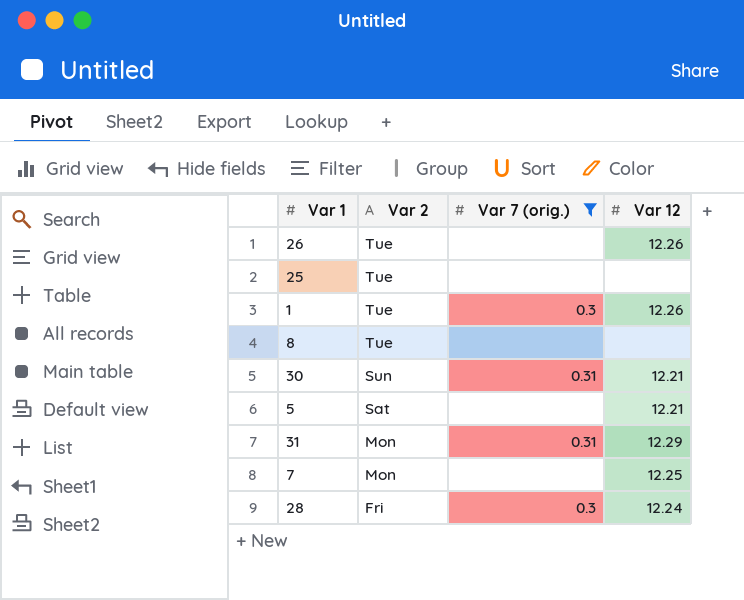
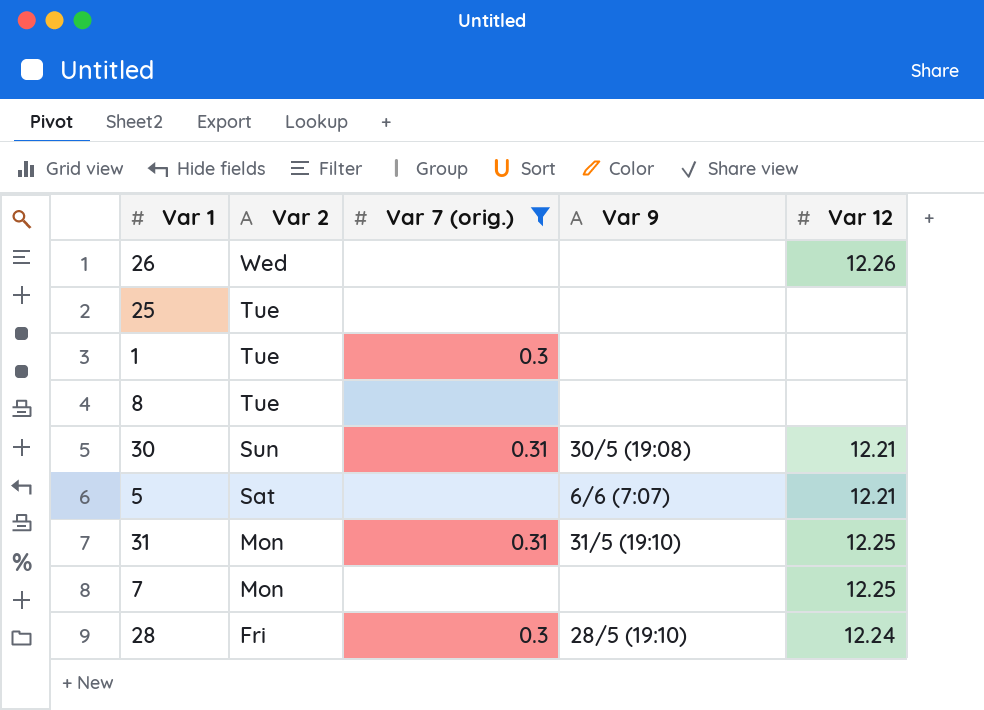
column Var 9 | position: none -> 4
26 | Var 2: Tue -> Wed
1 | Var 12: 12.26 -> none
31 | Var 12: 12.29 -> 12.25

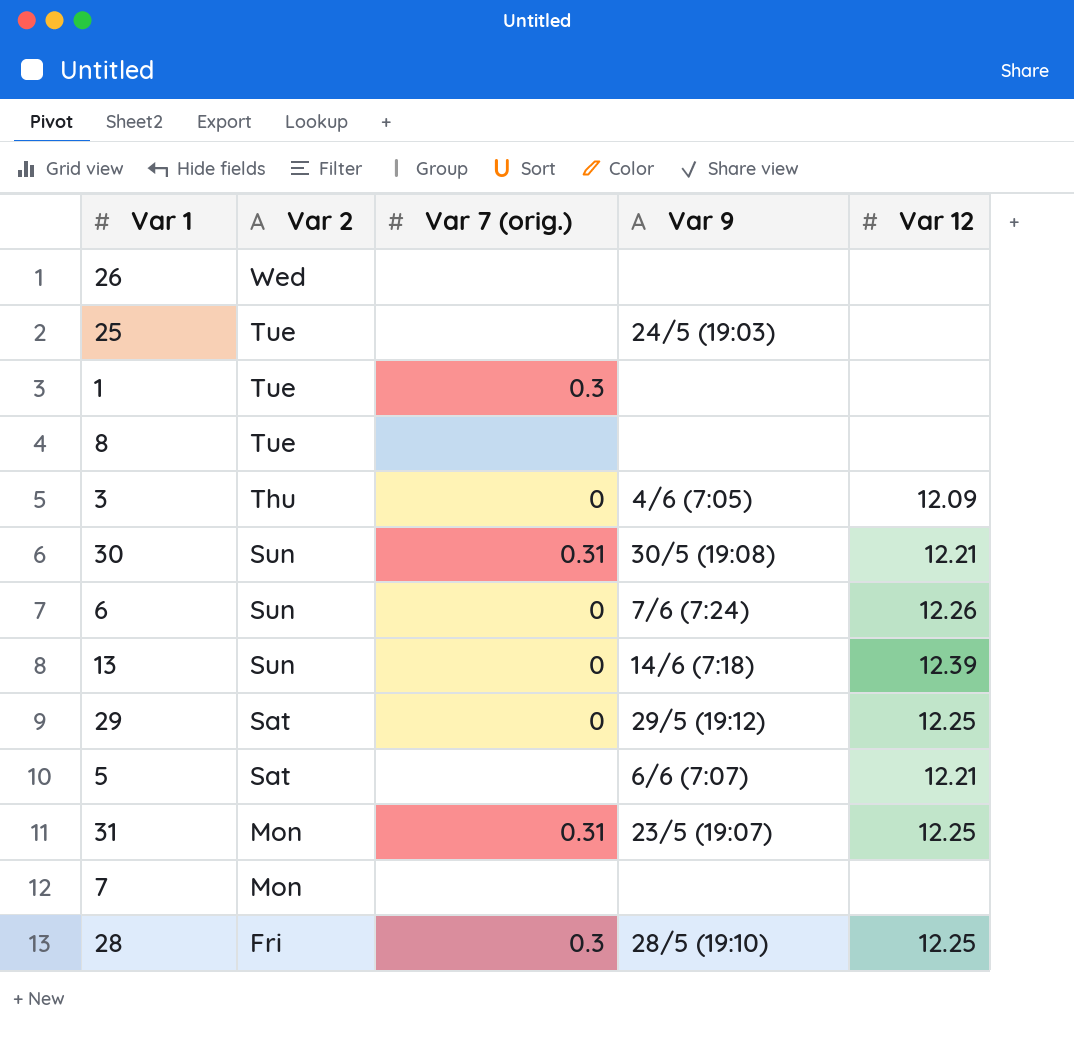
filter: Var 7 (orig.) != 0 -> none
26 | Var 12: 12.26 -> none
25 | Var 9: none -> 24/5 (19:03)
31 | Var 9: 31/5 (19:10) -> 23/5 (19:07)
7 | Var 12: 12.25 -> none
28 | Var 12: 12.24 -> 12.25

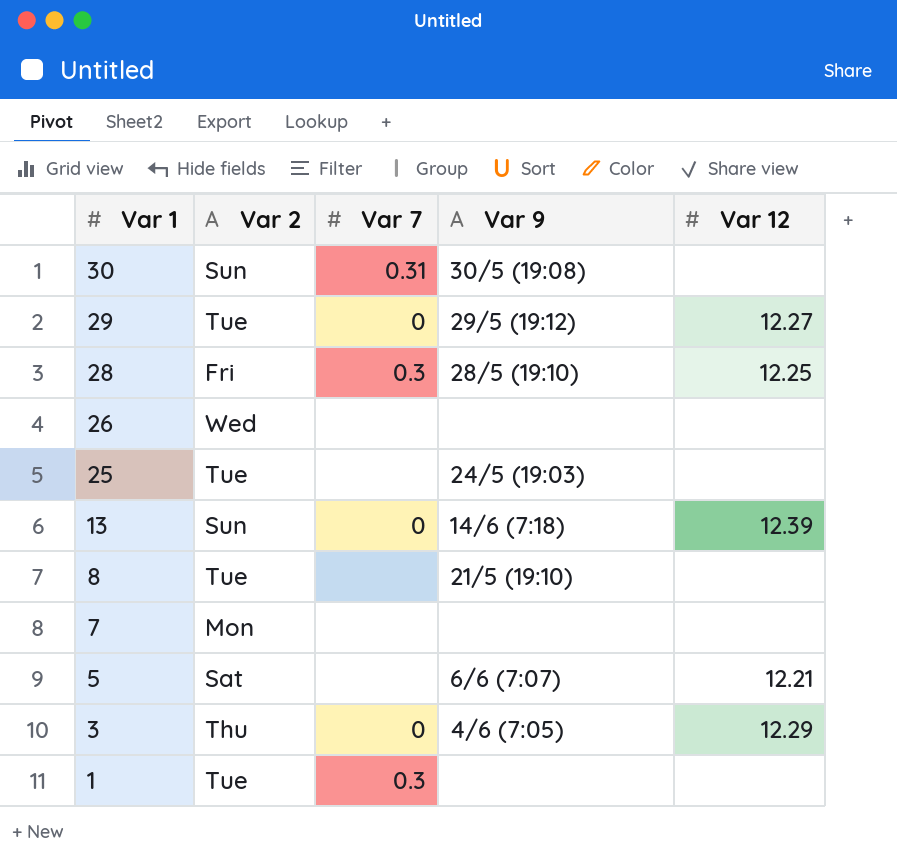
row order: Var 2 descending -> Var 1 descending
column name: Var 7 (orig.) -> Var 7
row 6: Sun | 0 | 7/6 (7:24) | 12.26 -> none
row 31: Mon | 0.31 | 23/5 (19:07) | 12.25 -> none
30 | Var 12: 12.21 -> none
29 | Var 2: Sat -> Tue
29 | Var 12: 12.25 -> 12.27
8 | Var 9: none -> 21/5 (19:10)
3 | Var 12: 12.09 -> 12.29

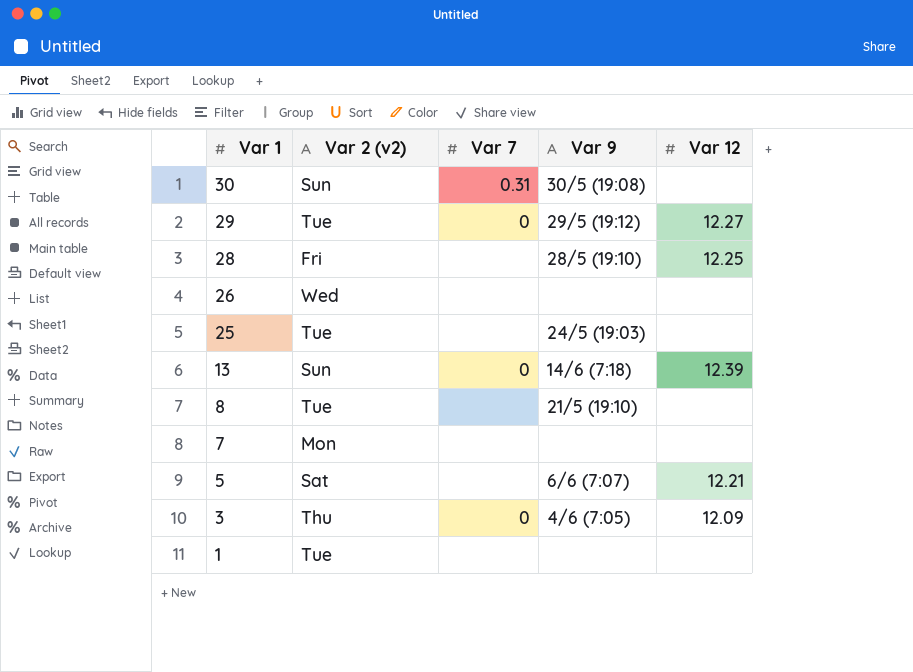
column name: Var 2 -> Var 2 (v2)
28 | Var 7: 0.3 -> none
3 | Var 12: 12.29 -> 12.09
1 | Var 7: 0.3 -> none

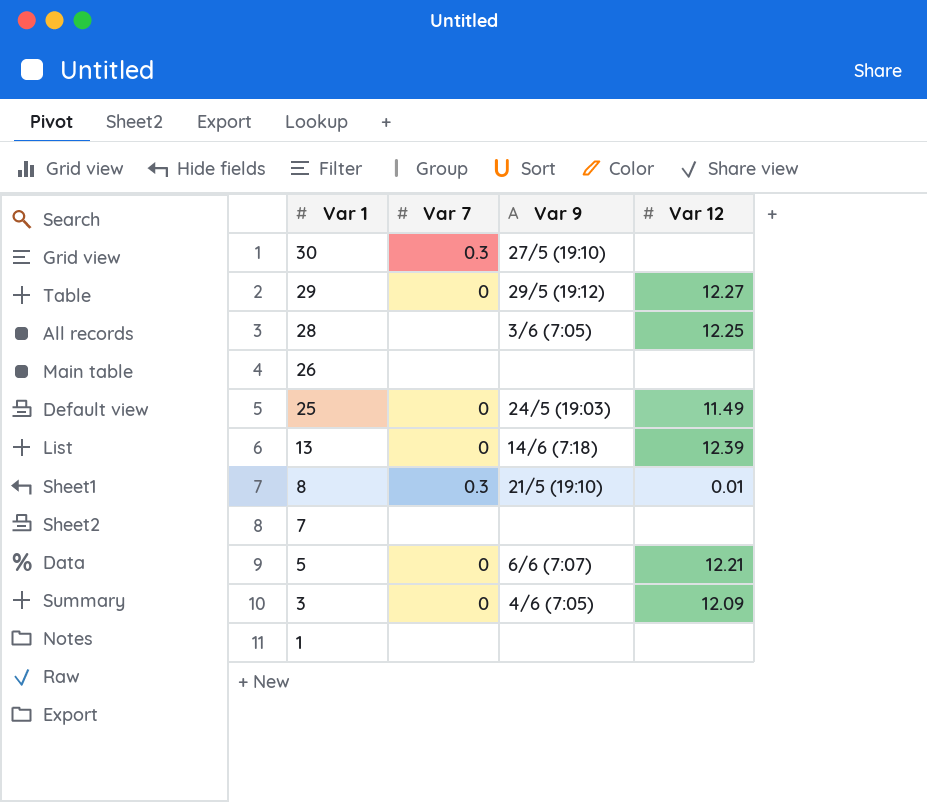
column Var 2 (v2) | position: 2 -> none
30 | Var 7: 0.31 -> 0.3
30 | Var 9: 30/5 (19:08) -> 27/5 (19:10)
28 | Var 9: 28/5 (19:10) -> 3/6 (7:05)
25 | Var 7: none -> 0
25 | Var 12: none -> 11.49
8 | Var 7: none -> 0.3
8 | Var 12: none -> 0.01
5 | Var 7: none -> 0

